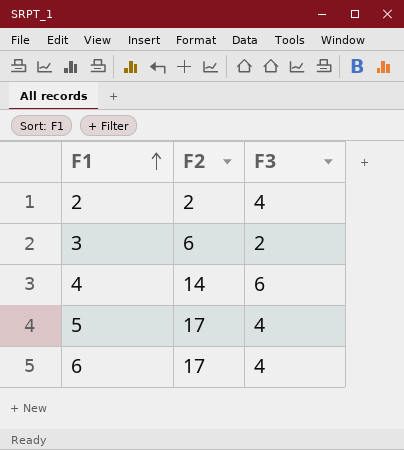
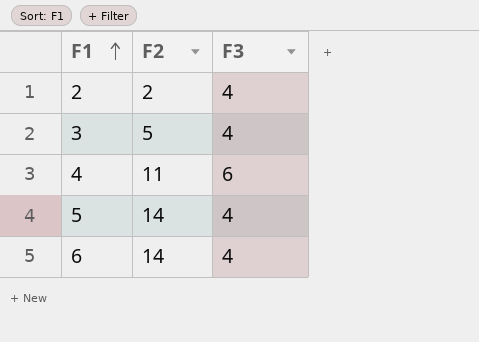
3 | F2: 6 -> 5
3 | F3: 2 -> 4
4 | F2: 14 -> 11
5 | F2: 17 -> 14
6 | F2: 17 -> 14

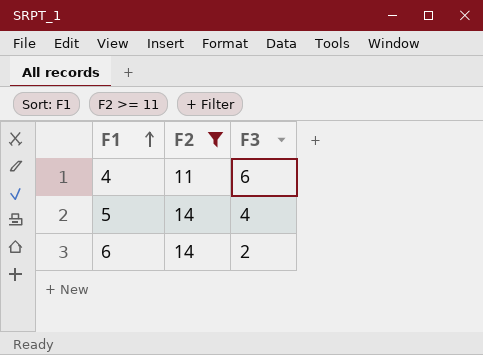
filter: none -> F2 >= 11
6 | F3: 4 -> 2

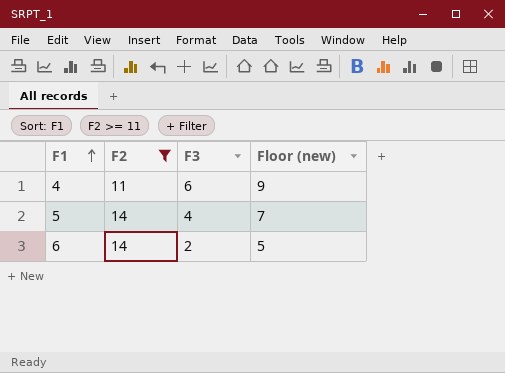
column Floor (new) | formula: none -> [F3] + 3

